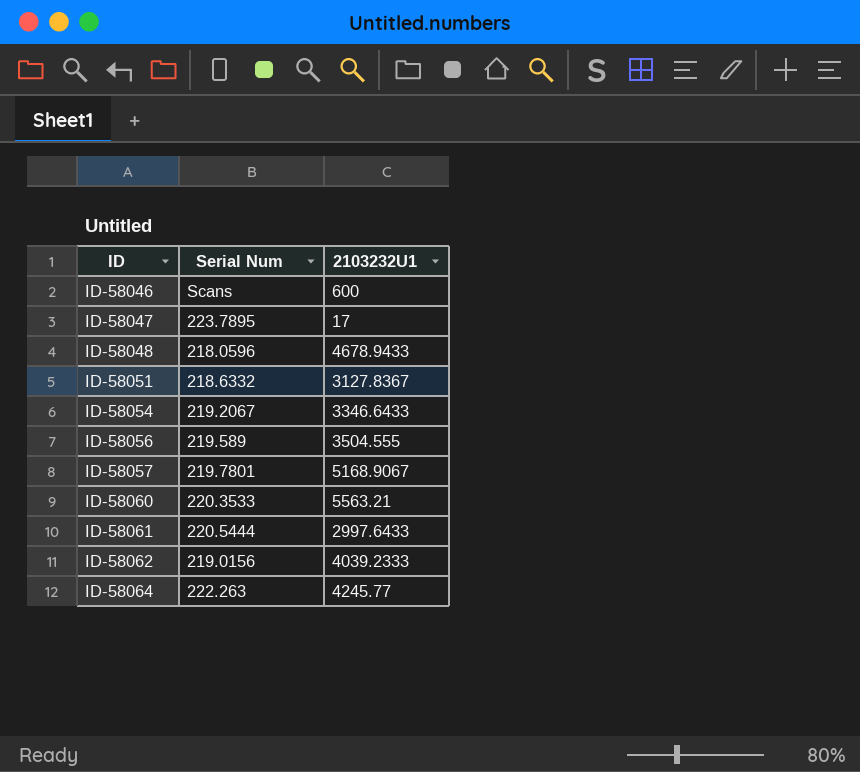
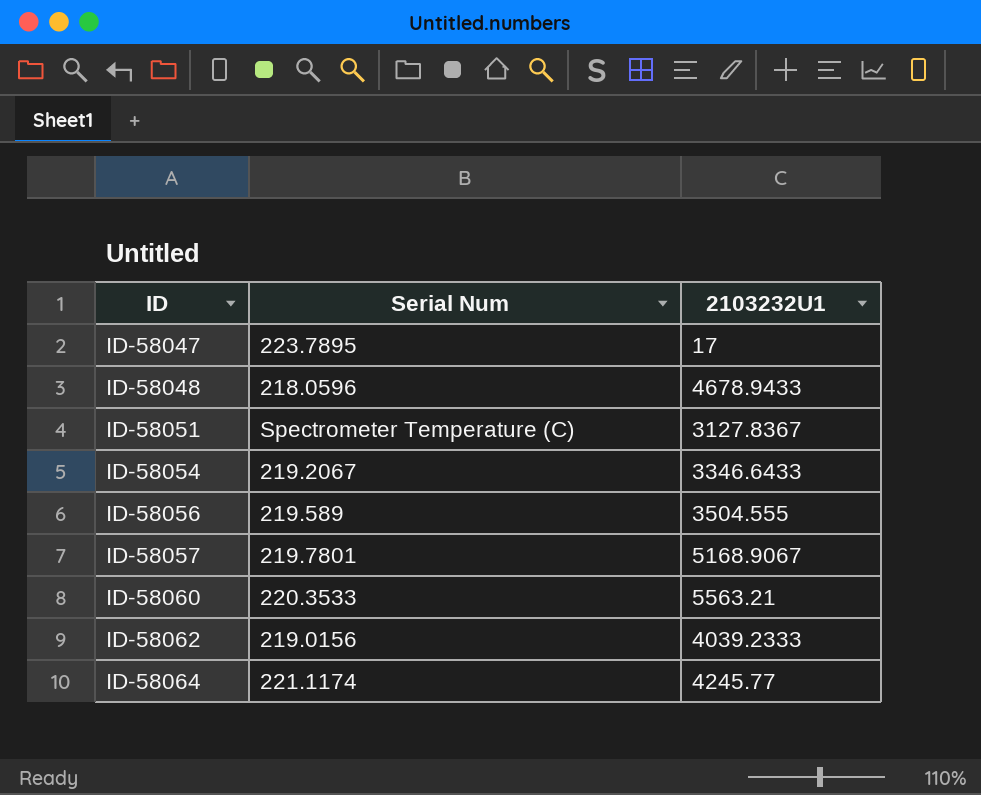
row ID-58046: Scans | 600 -> none
row ID-58061: 220.5444 | 2997.6433 -> none
ID-58051 | Serial Num: 218.6332 -> Spectrometer Temperature (C)
ID-58064 | Serial Num: 222.263 -> 221.1174

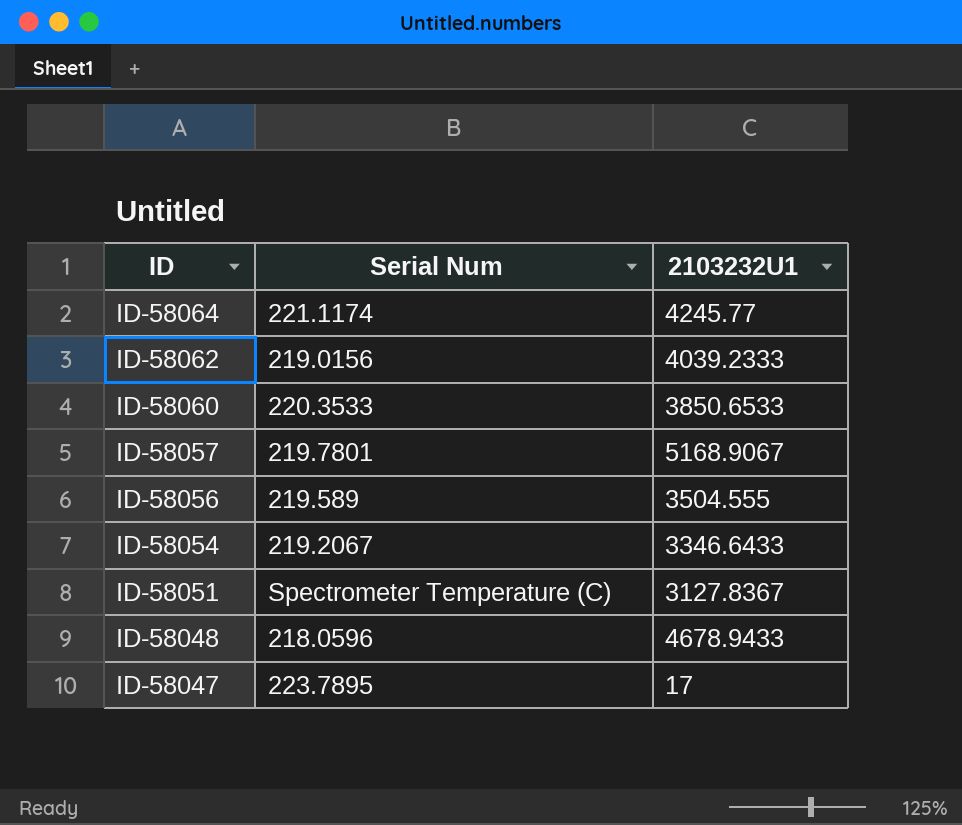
row order: ID ascending -> ID descending
ID-58060 | 2103232U1: 5563.21 -> 3850.6533

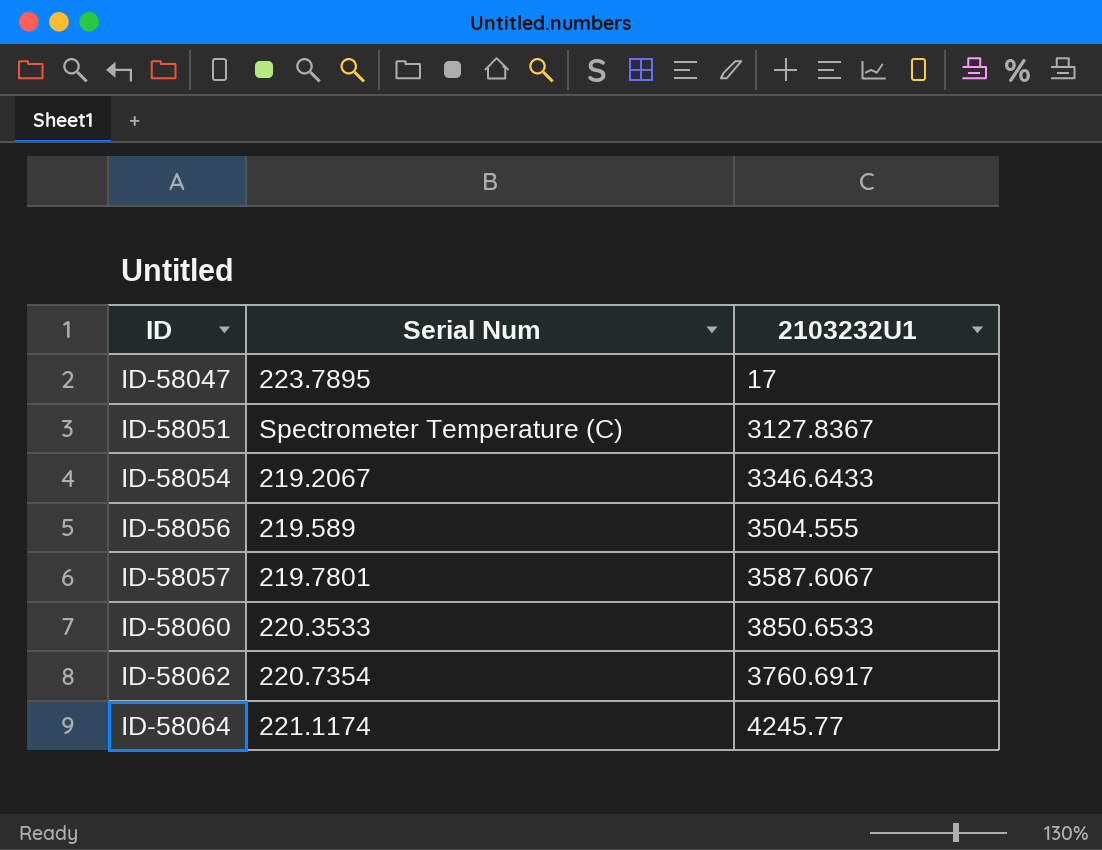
row order: ID descending -> ID ascending
row ID-58048: 218.0596 | 4678.9433 -> none
ID-58057 | 2103232U1: 5168.9067 -> 3587.6067
ID-58062 | Serial Num: 219.0156 -> 220.7354
ID-58062 | 2103232U1: 4039.2333 -> 3760.6917

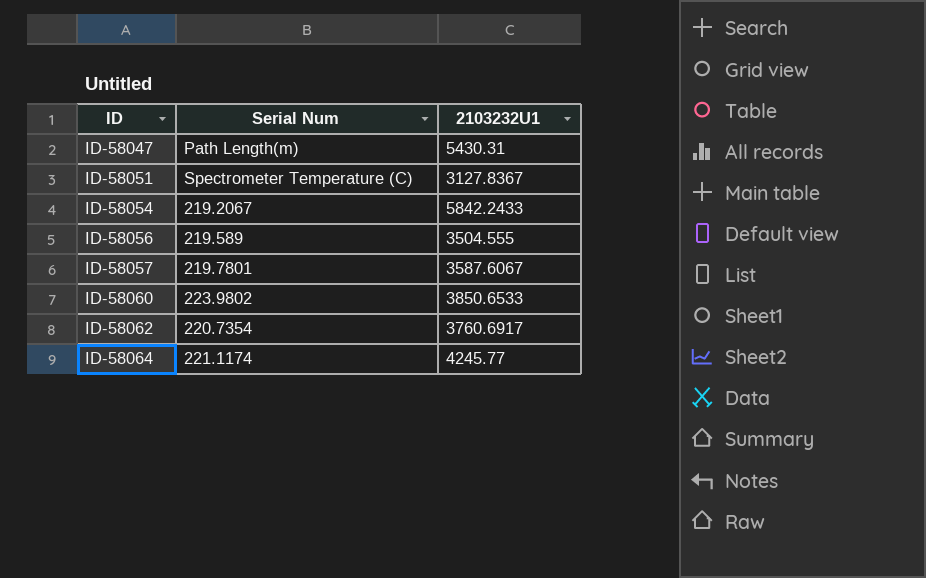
ID-58047 | Serial Num: 223.7895 -> Path Length(m)
ID-58047 | 2103232U1: 17 -> 5430.31
ID-58054 | 2103232U1: 3346.6433 -> 5842.2433
ID-58060 | Serial Num: 220.3533 -> 223.9802

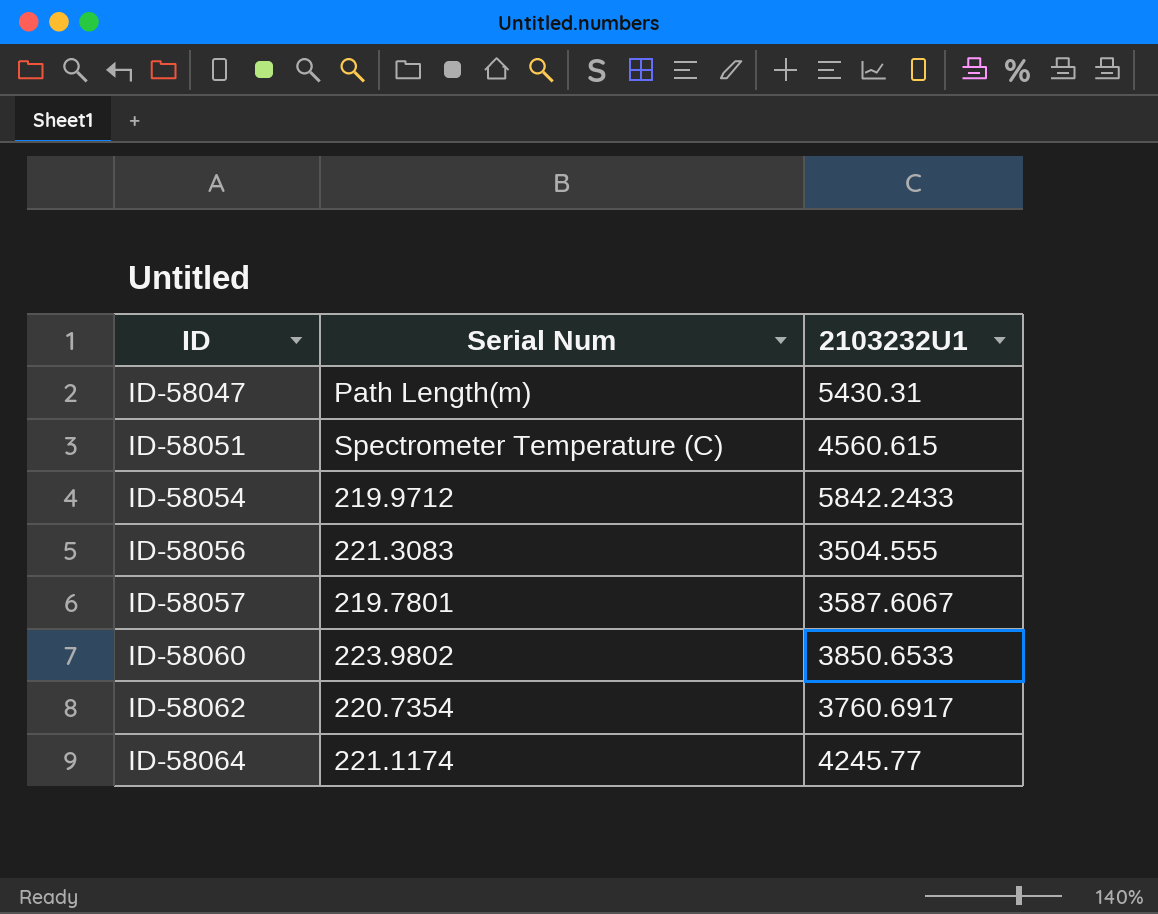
ID-58051 | 2103232U1: 3127.8367 -> 4560.615
ID-58054 | Serial Num: 219.2067 -> 219.9712
ID-58056 | Serial Num: 219.589 -> 221.3083

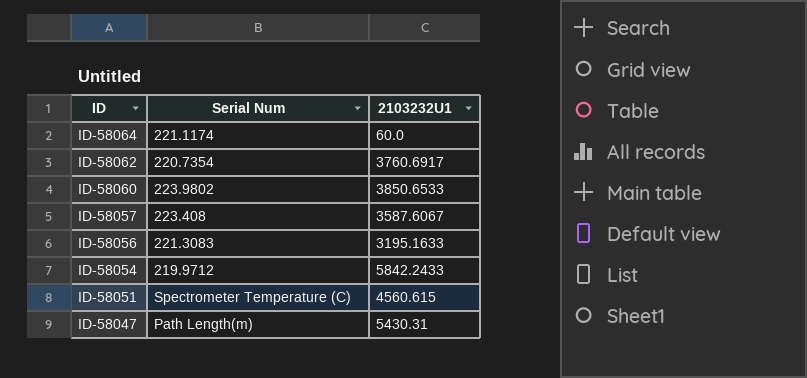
row order: ID ascending -> ID descending
ID-58064 | 2103232U1: 4245.77 -> 60.0
ID-58057 | Serial Num: 219.7801 -> 223.408
ID-58056 | 2103232U1: 3504.555 -> 3195.1633

